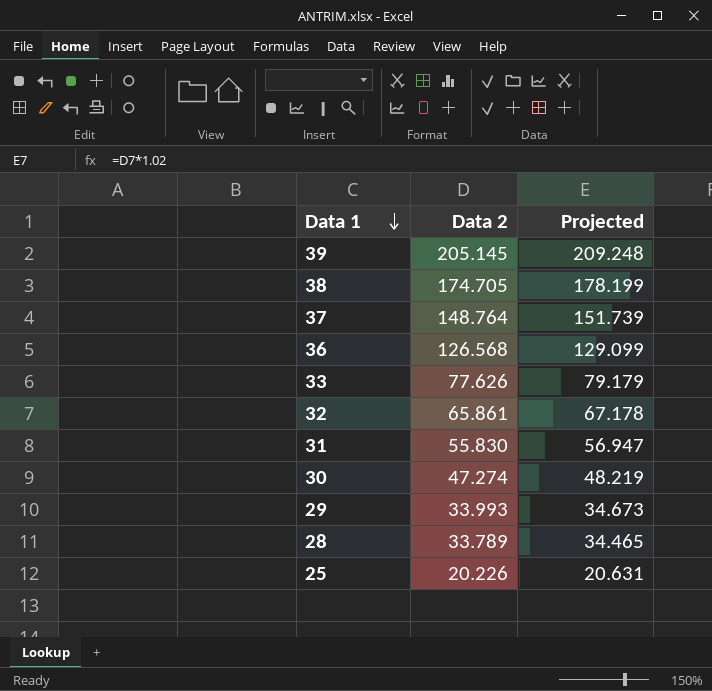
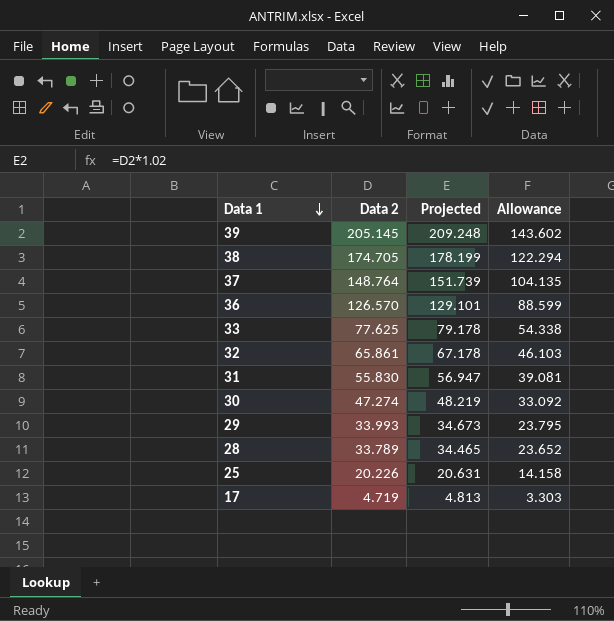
column Allowance | formula: none -> [Data 2] * 0.7
36 | Data 2: 126.568 -> 126.570
36 | Projected: 129.099 -> 129.101
33 | Data 2: 77.626 -> 77.625
33 | Projected: 79.179 -> 79.178
row 17: none -> 4.719 | 4.813 | 3.303

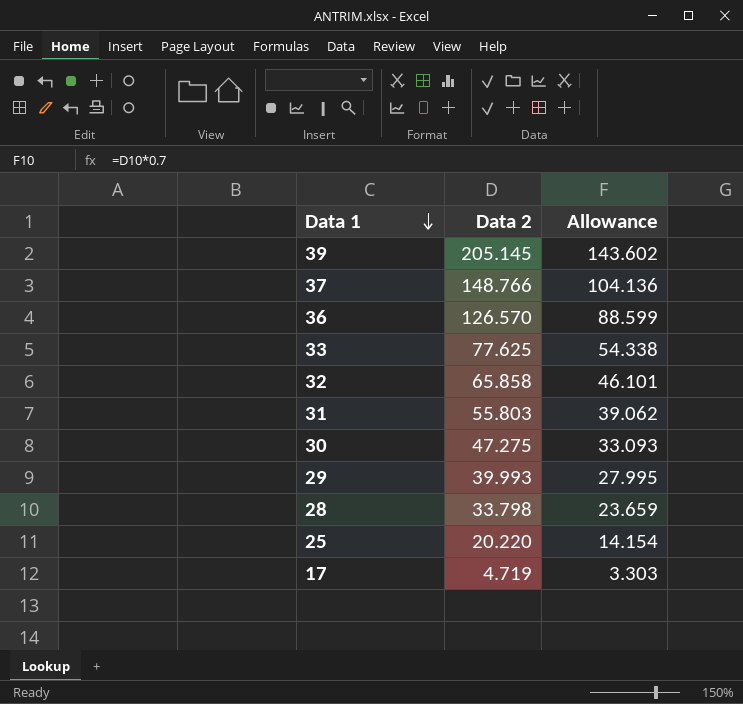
column Projected | formula: [Data 2] * 1.02 -> none
row 38: 174.705 | 178.199 | 122.294 -> none
37 | Data 2: 148.764 -> 148.766
37 | Allowance: 104.135 -> 104.136
32 | Data 2: 65.861 -> 65.858
32 | Allowance: 46.103 -> 46.101
31 | Data 2: 55.830 -> 55.803
31 | Allowance: 39.081 -> 39.062
30 | Data 2: 47.274 -> 47.275
30 | Allowance: 33.092 -> 33.093
29 | Data 2: 33.993 -> 39.993
29 | Allowance: 23.795 -> 27.995
28 | Data 2: 33.789 -> 33.798
28 | Allowance: 23.652 -> 23.659
25 | Data 2: 20.226 -> 20.220
25 | Allowance: 14.158 -> 14.154

